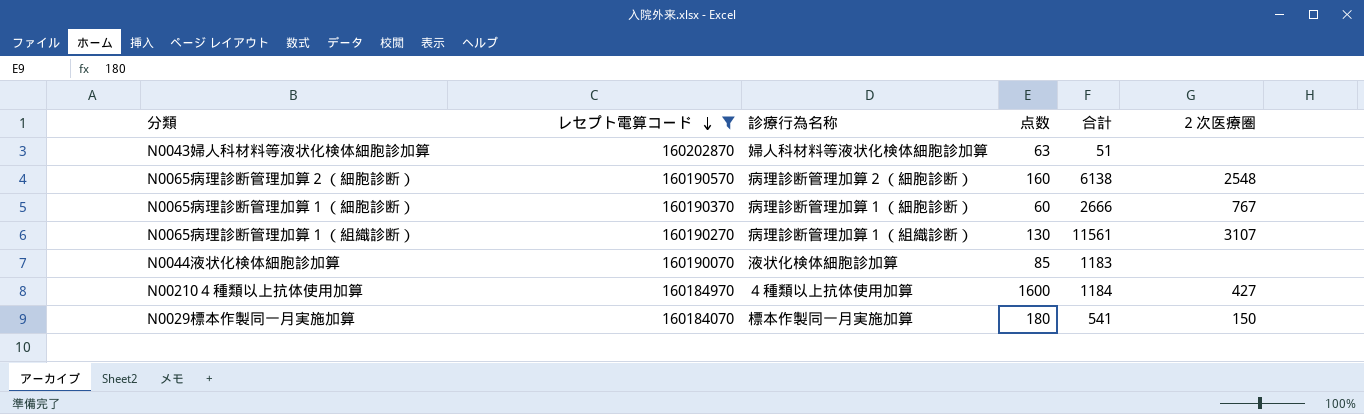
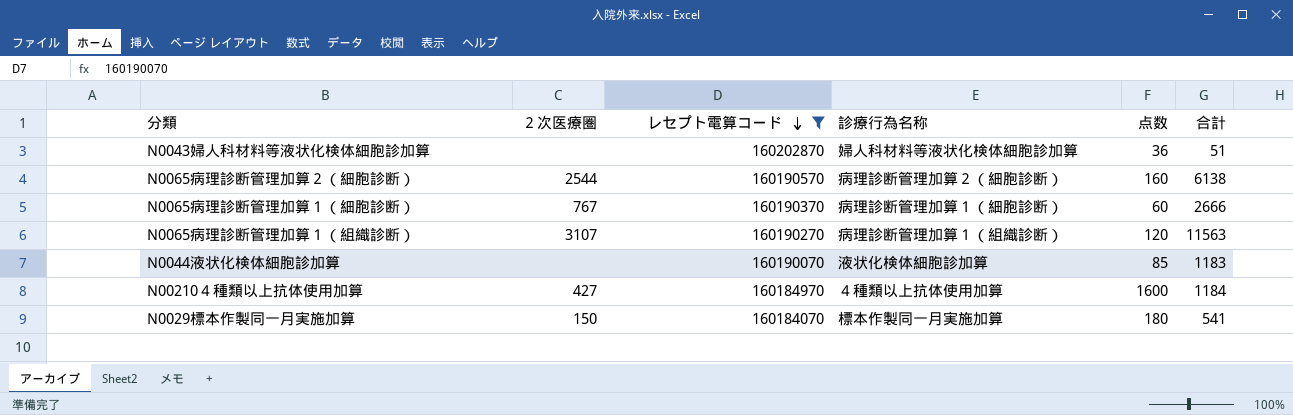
column ２次医療圏 | position: 6 -> 2
N0043婦人科材料等液状化検体細胞診加算 | 点数: 63 -> 36
N0065病理診断管理加算２（細胞診断） | ２次医療圏: 2548 -> 2544
N0065病理診断管理加算１（組織診断） | 点数: 130 -> 120
N0065病理診断管理加算１（組織診断） | 合計: 11561 -> 11563

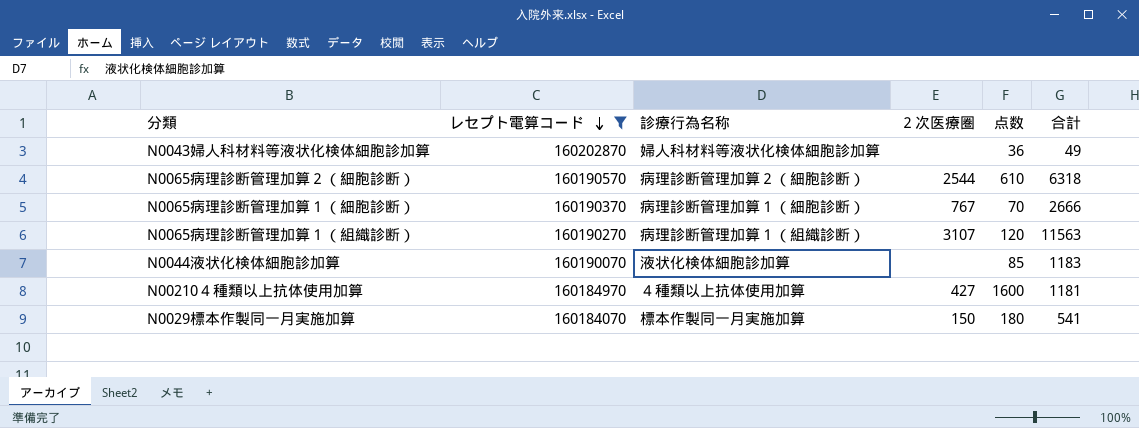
column ２次医療圏 | position: 2 -> 4
N0043婦人科材料等液状化検体細胞診加算 | 合計: 51 -> 49
N0065病理診断管理加算２（細胞診断） | 点数: 160 -> 610
N0065病理診断管理加算２（細胞診断） | 合計: 6138 -> 6318
N0065病理診断管理加算１（細胞診断） | 点数: 60 -> 70
N00210４種類以上抗体使用加算 | 合計: 1184 -> 1181

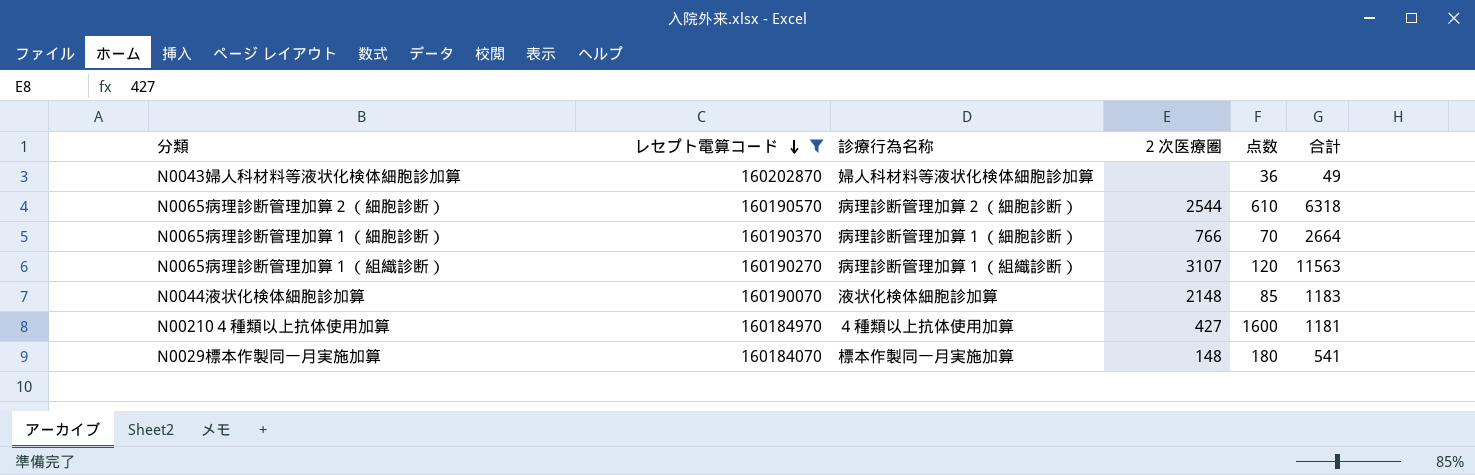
N0065病理診断管理加算１（細胞診断） | ２次医療圏: 767 -> 766
N0065病理診断管理加算１（細胞診断） | 合計: 2666 -> 2664
N0044液状化検体細胞診加算 | ２次医療圏: none -> 2148
N0029標本作製同一月実施加算 | ２次医療圏: 150 -> 148

